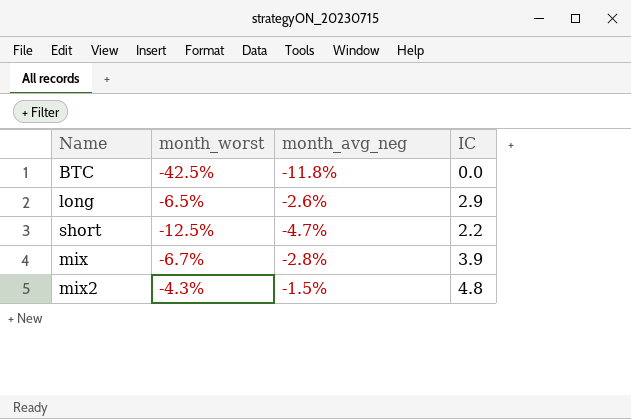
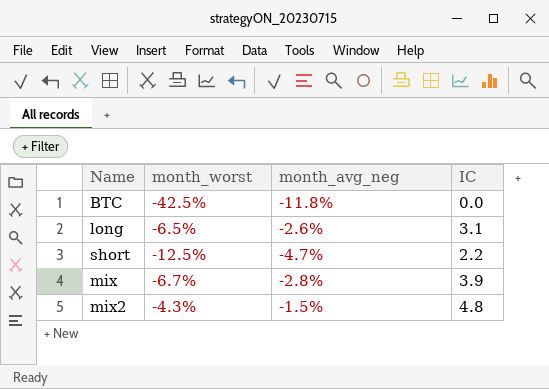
long | IC: 2.9 -> 3.1

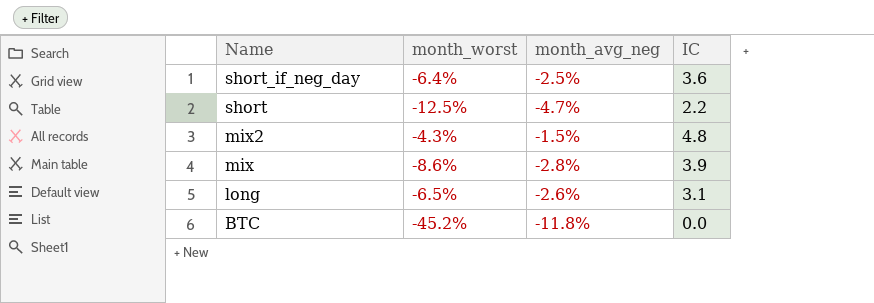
row order: none -> Name descending
row short_if_neg_day: none -> -6.4% | -2.5% | 3.6
mix | month_worst: -6.7% -> -8.6%
BTC | month_worst: -42.5% -> -45.2%

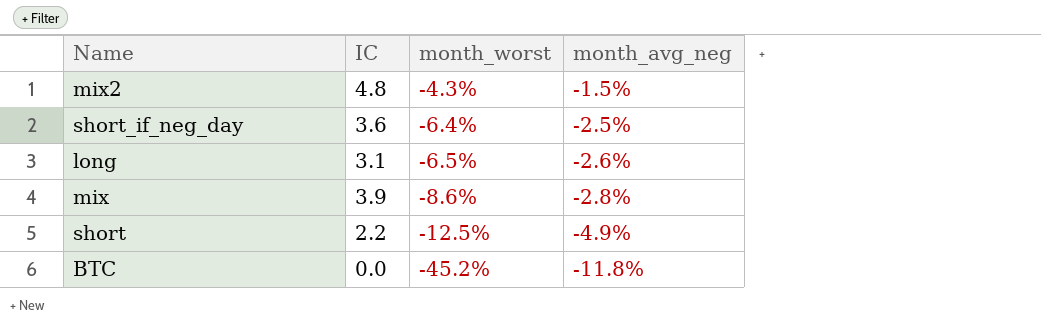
row order: Name descending -> month_worst descending
column IC | position: 4 -> 2
short | month_avg_neg: -4.7% -> -4.9%

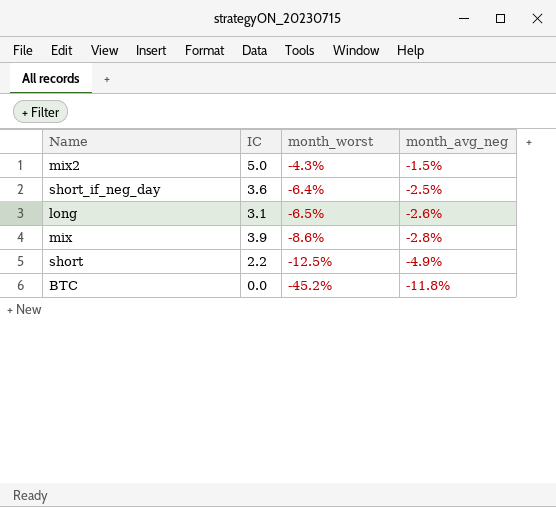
mix2 | IC: 4.8 -> 5.0

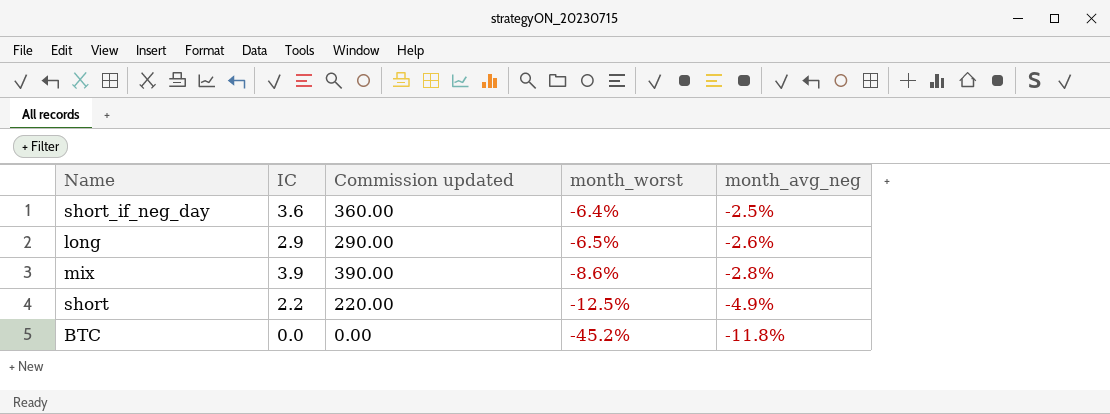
column Commission updated | formula: none -> [IC] * 100
row mix2: 5.0 | -4.3% | -1.5% -> none
long | IC: 3.1 -> 2.9

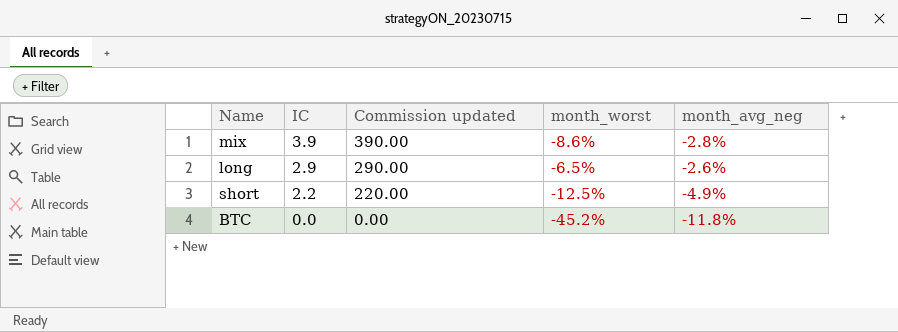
row order: month_worst descending -> IC descending
row short_if_neg_day: 3.6 | 360.00 | -6.4% | -2.5% -> none

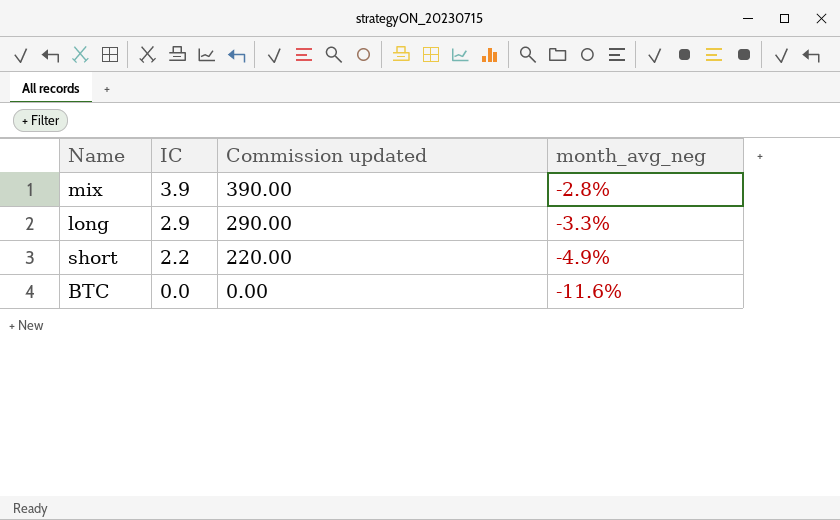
column month_worst | position: 4 -> none
long | month_avg_neg: -2.6% -> -3.3%
BTC | month_avg_neg: -11.8% -> -11.6%

